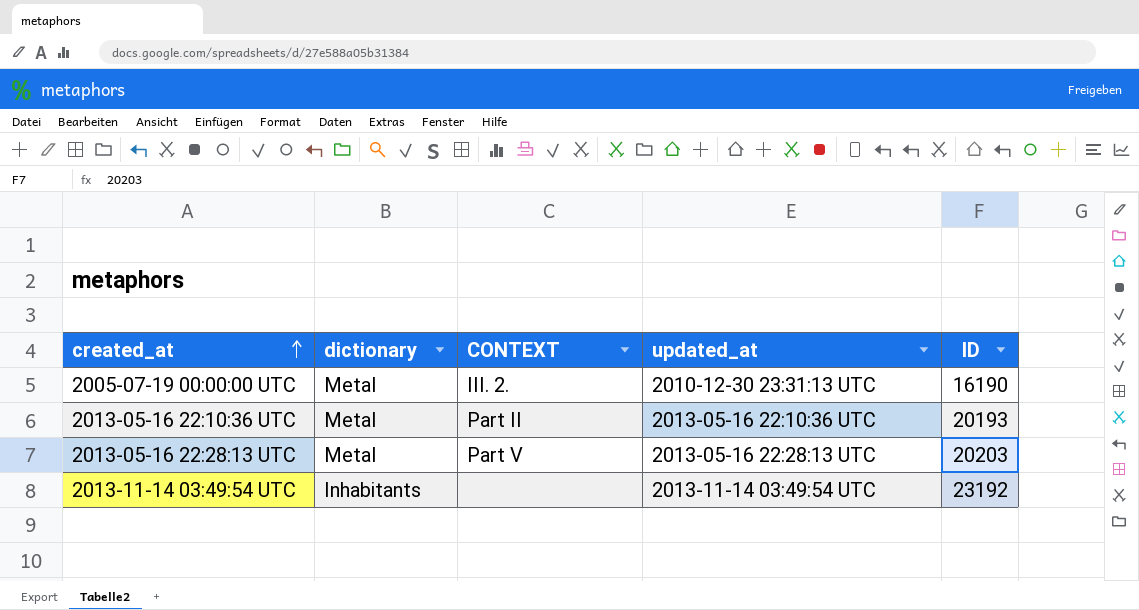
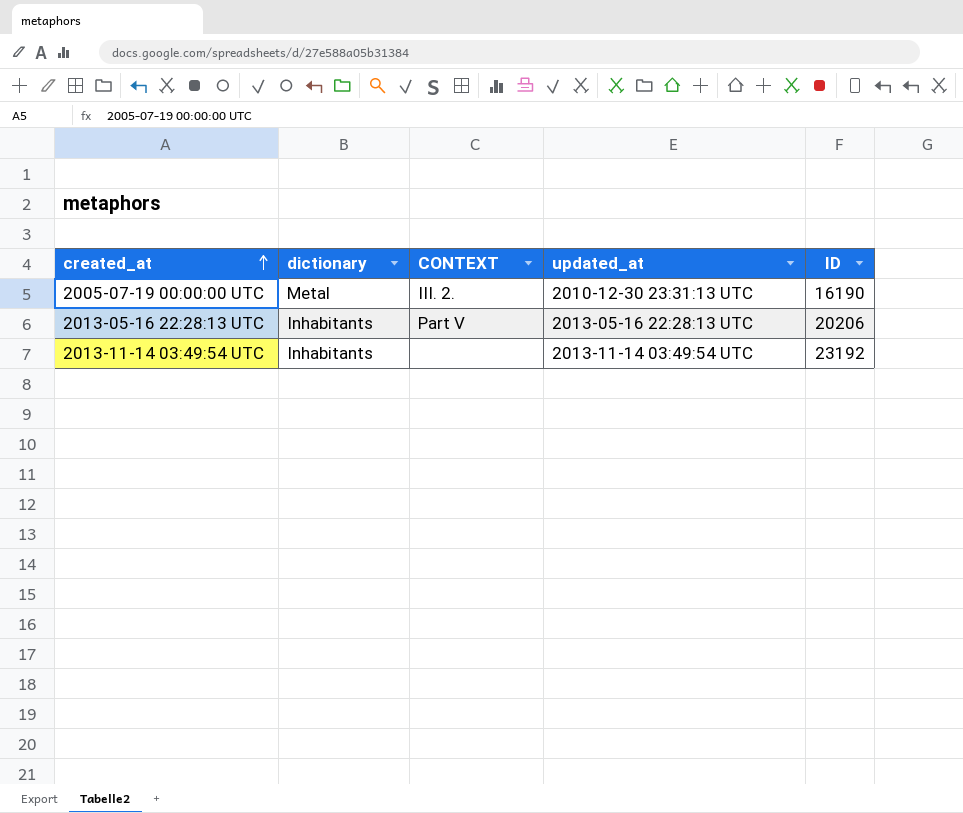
row 2013-05-16 22:10:36 UTC: Metal | Part II | 2013-05-16 22:10:36 UTC | 20193 -> none
2013-05-16 22:28:13 UTC | dictionary: Metal -> Inhabitants
2013-05-16 22:28:13 UTC | ID: 20203 -> 20206

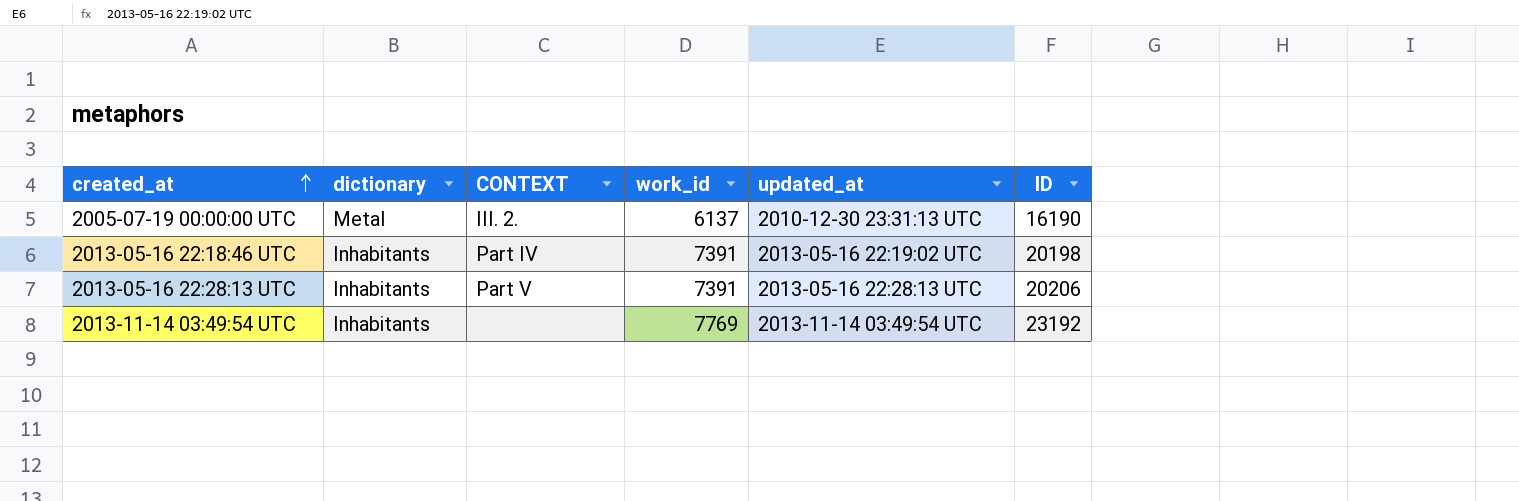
column work_id | position: none -> 4
row 2013-05-16 22:18:46 UTC: none -> Inhabitants | Part IV | 7391 | 2013-05-16 22:19:02 UTC | 20198

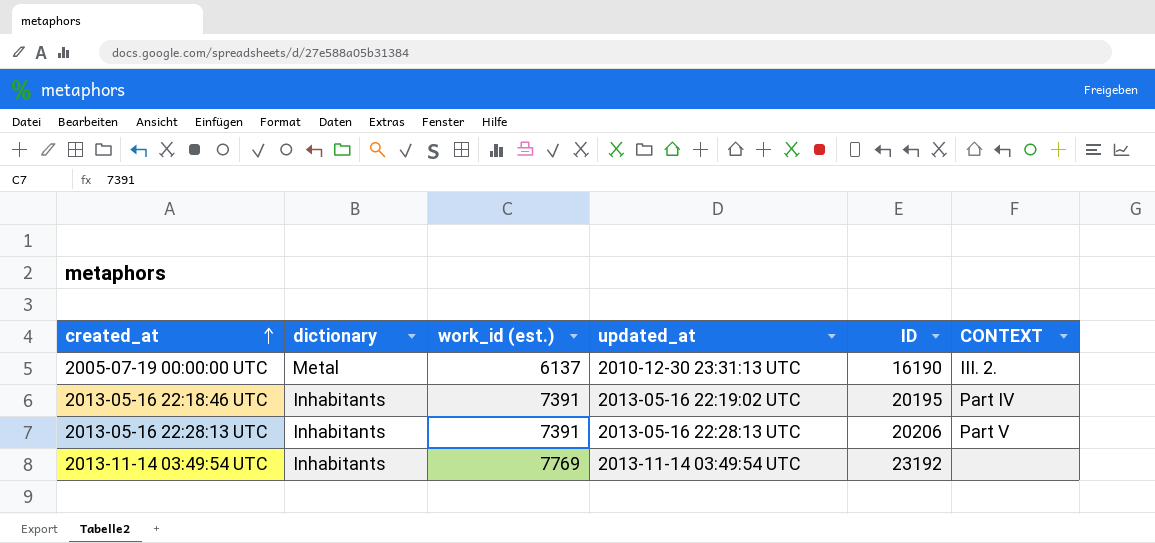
column name: work_id -> work_id (est.)
column CONTEXT | position: 3 -> 6
2013-05-16 22:18:46 UTC | ID: 20198 -> 20195

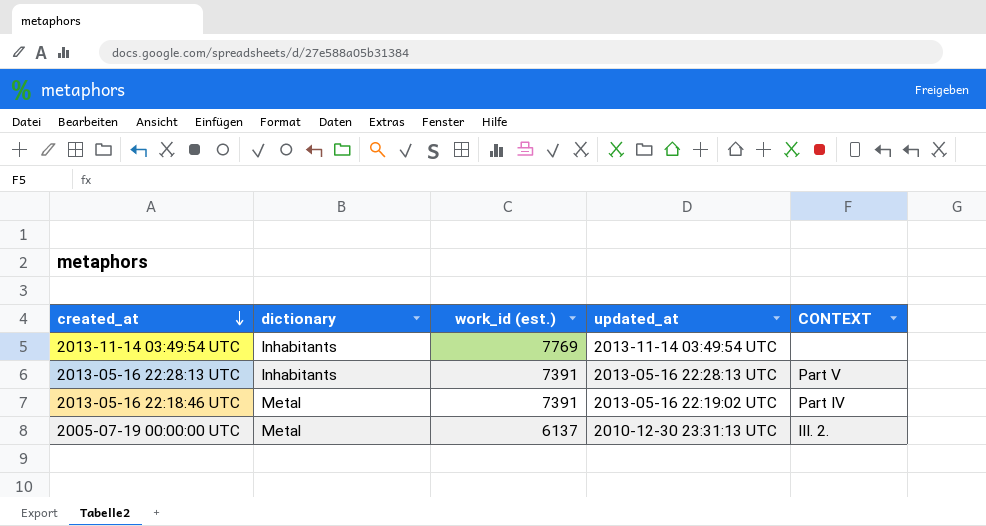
row order: created_at ascending -> created_at descending
column ID | position: 5 -> none
2013-05-16 22:18:46 UTC | dictionary: Inhabitants -> Metal

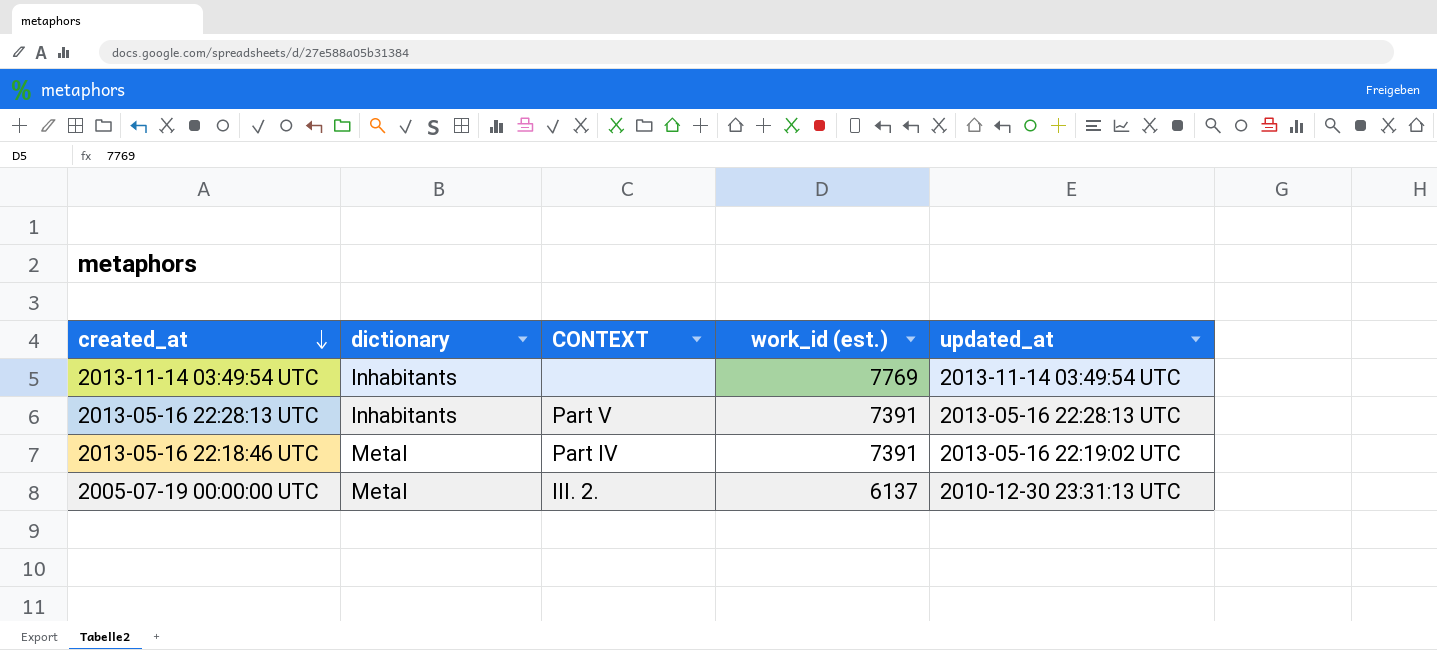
column CONTEXT | position: 5 -> 3

